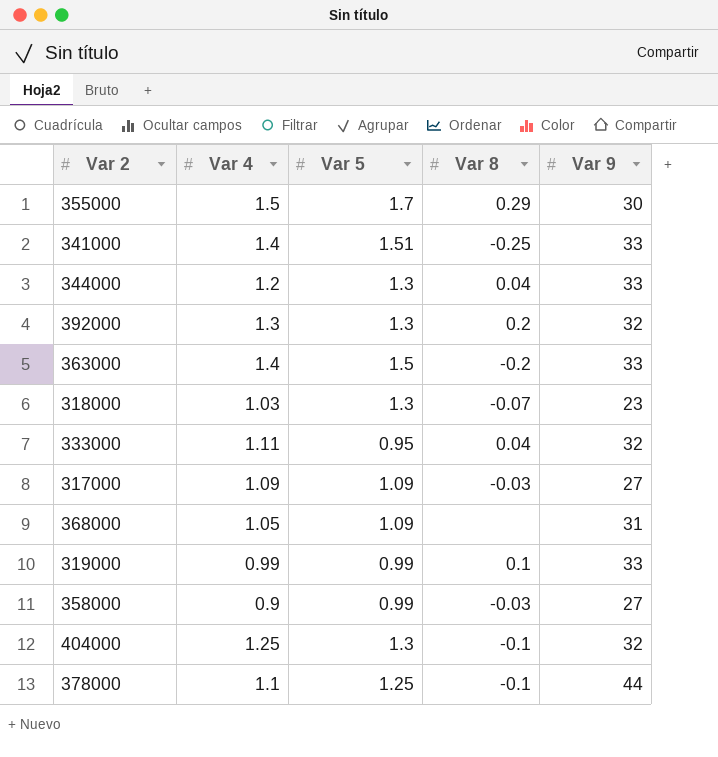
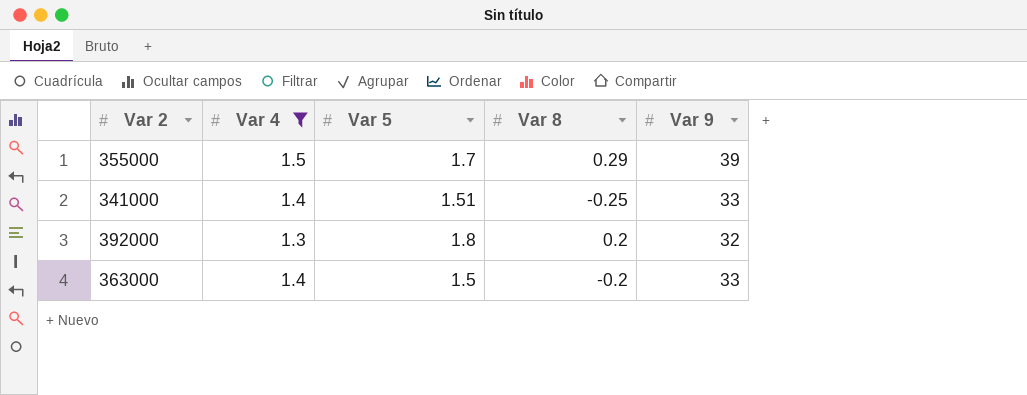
filter: none -> Var 4 >= 1.3
355000 | Var 9: 30 -> 39
392000 | Var 5: 1.3 -> 1.8

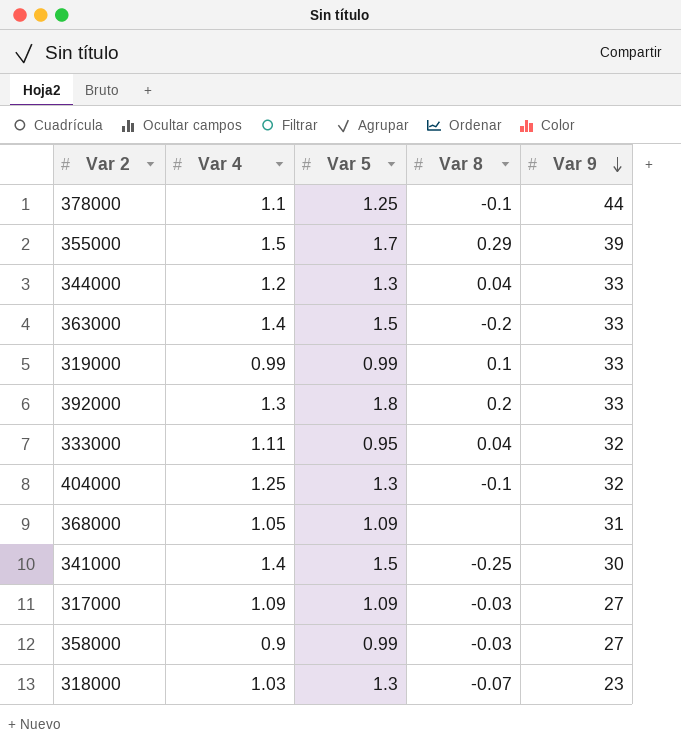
filter: Var 4 >= 1.3 -> none
row order: none -> Var 9 descending
392000 | Var 9: 32 -> 33
341000 | Var 5: 1.51 -> 1.5
341000 | Var 9: 33 -> 30

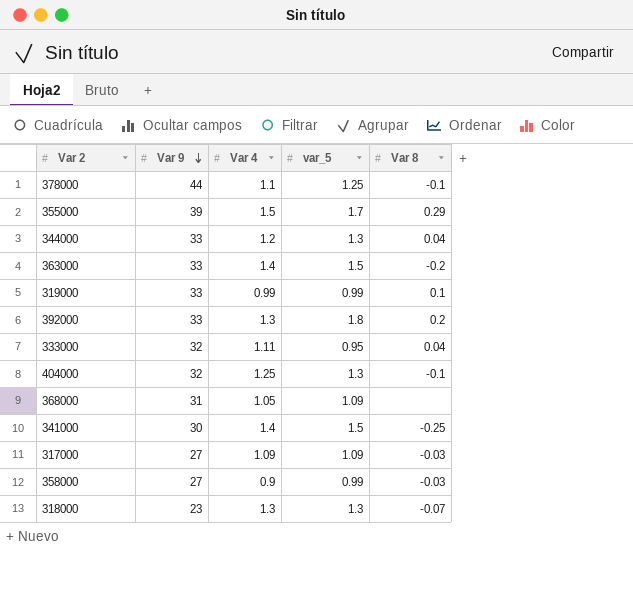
column Var 9 | position: 5 -> 2
column name: Var 5 -> var_5
318000 | Var 4: 1.03 -> 1.3

